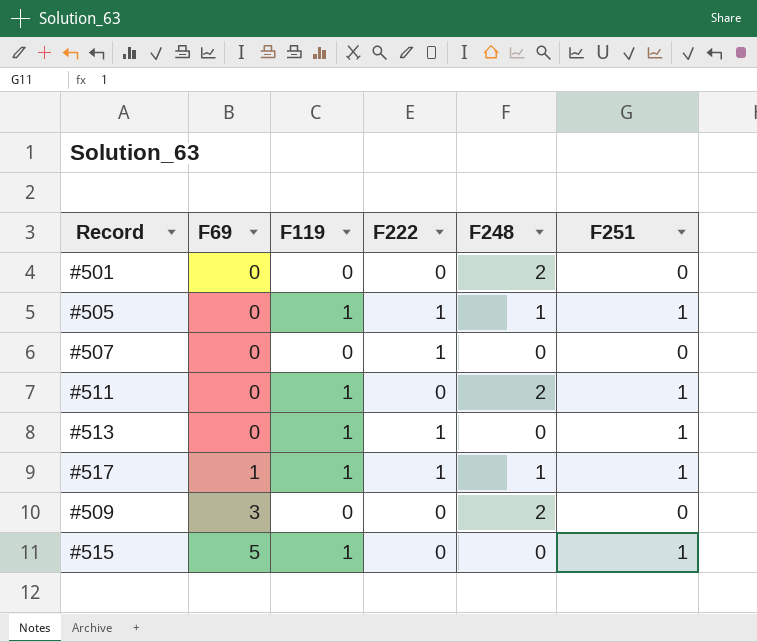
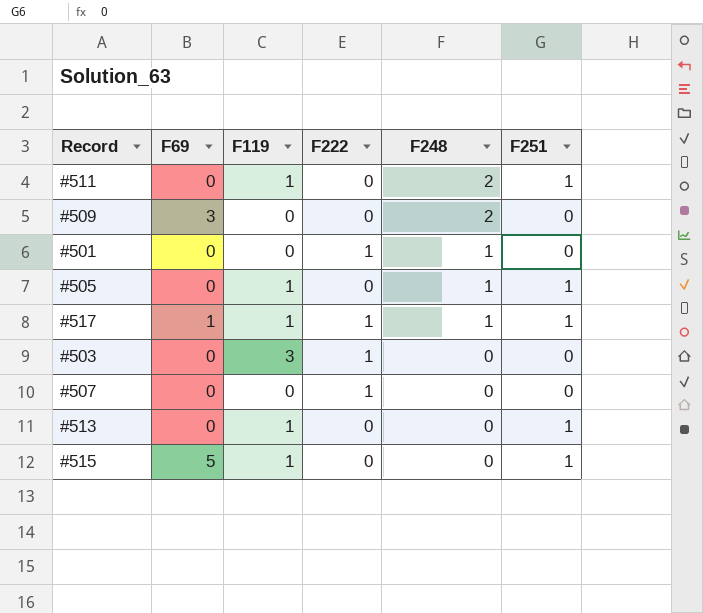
row order: F69 ascending -> F248 descending
#501 | F222: 0 -> 1
#501 | F248: 2 -> 1
#505 | F222: 1 -> 0
row #503: none -> 0 | 3 | 1 | 0 | 0
#513 | F222: 1 -> 0

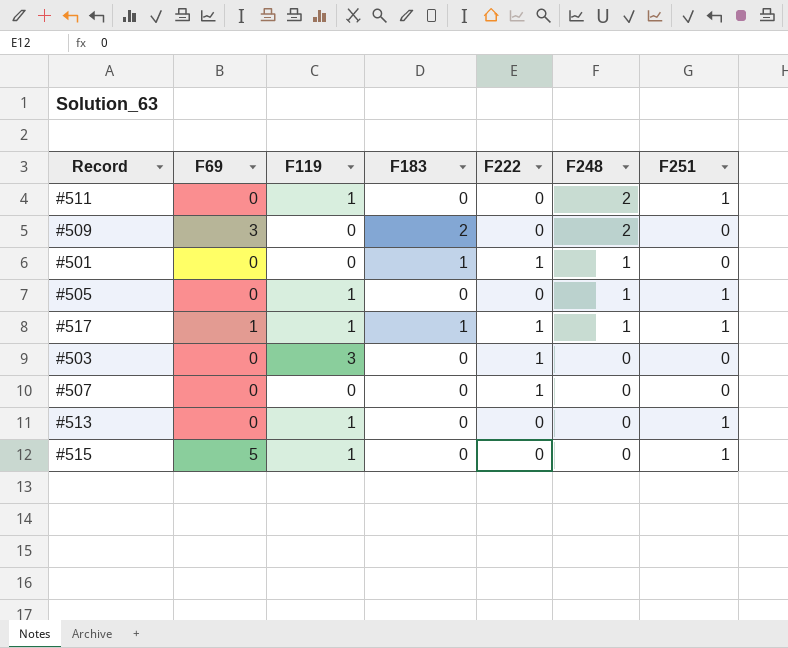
column F183 | position: none -> 4

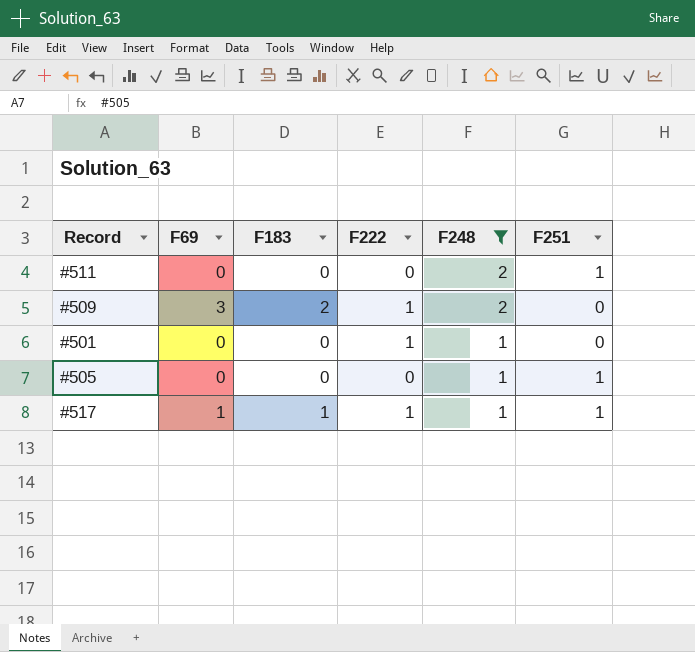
filter: none -> F248 != 0
column F119 | position: 3 -> none
#509 | F222: 0 -> 1
#501 | F183: 1 -> 0

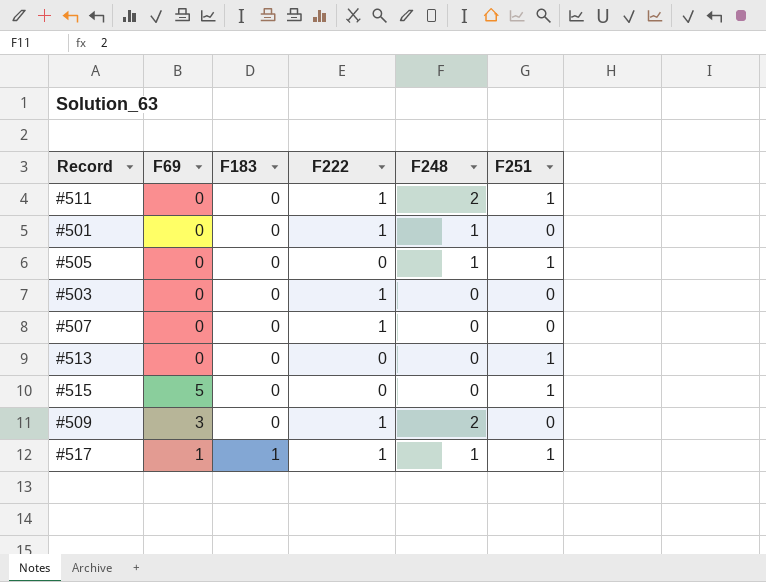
filter: F248 != 0 -> none
row order: F248 descending -> F183 ascending
#511 | F222: 0 -> 1
#509 | F183: 2 -> 0

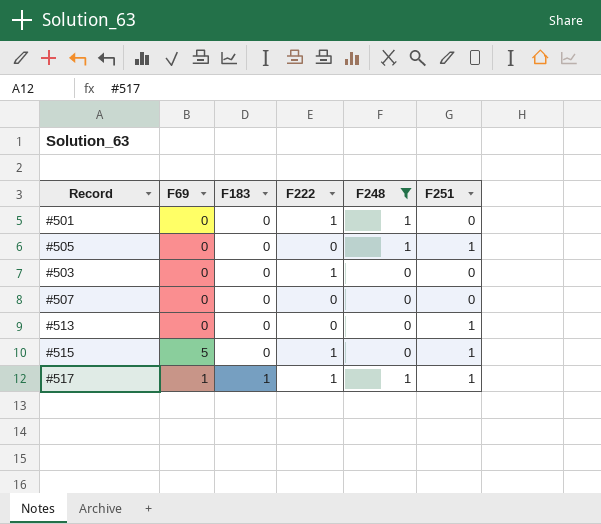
filter: none -> F248 != 2
#507 | F222: 1 -> 0
#515 | F222: 0 -> 1

